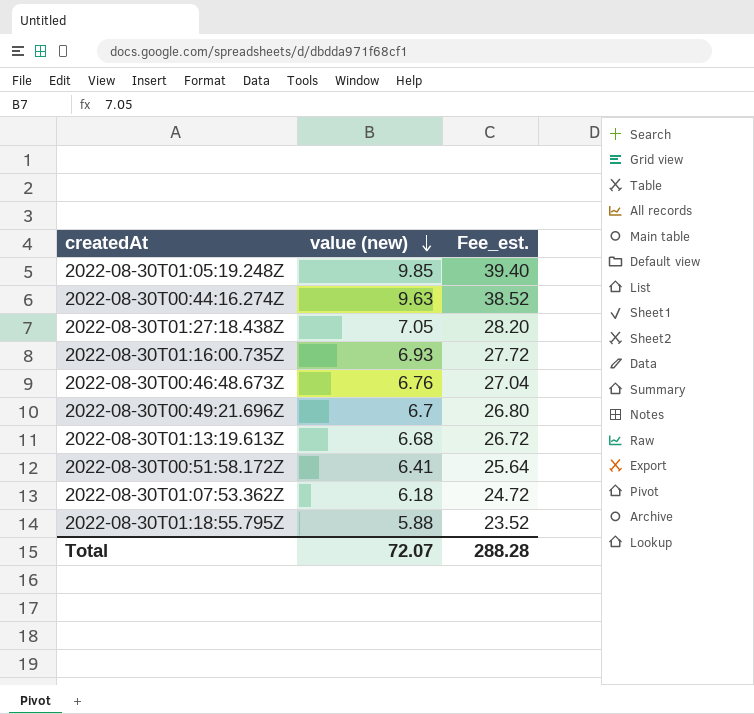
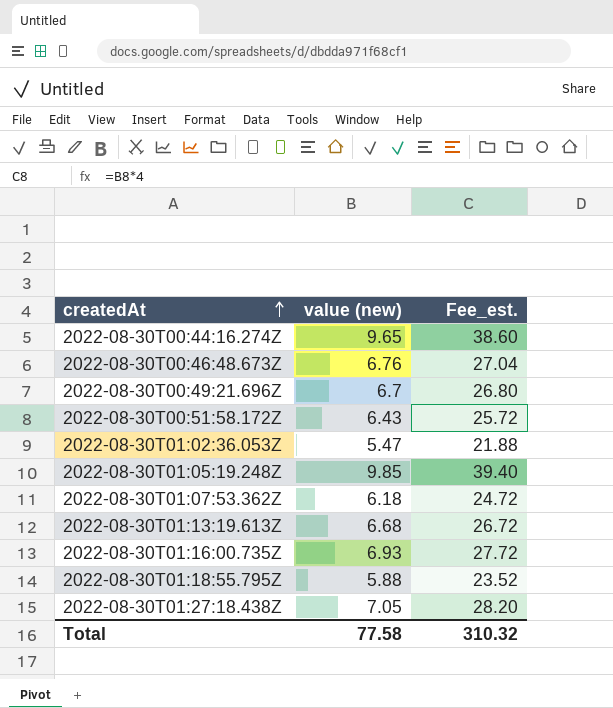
row order: value (new) descending -> createdAt ascending
2022-08-30T00:44:16.274Z | value (new): 9.63 -> 9.65
2022-08-30T00:44:16.274Z | Fee_est.: 38.52 -> 38.60
2022-08-30T00:51:58.172Z | value (new): 6.41 -> 6.43
2022-08-30T00:51:58.172Z | Fee_est.: 25.64 -> 25.72
row 2022-08-30T01:02:36.053Z: none -> 5.47 | 21.88
Total | value (new): 72.07 -> 77.58
Total | Fee_est.: 288.28 -> 310.32

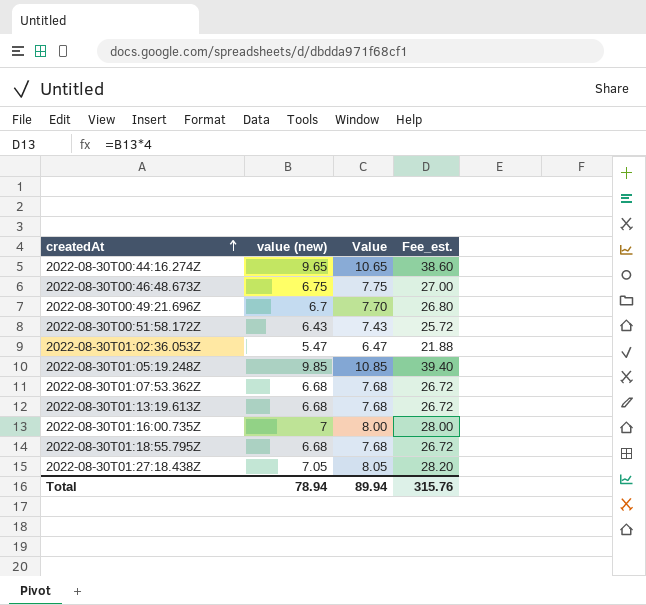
column Value | formula: none -> [value (new)] + 1
2022-08-30T00:46:48.673Z | value (new): 6.76 -> 6.75
2022-08-30T00:46:48.673Z | Fee_est.: 27.04 -> 27.00
2022-08-30T01:07:53.362Z | value (new): 6.18 -> 6.68
2022-08-30T01:07:53.362Z | Fee_est.: 24.72 -> 26.72
2022-08-30T01:16:00.735Z | value (new): 6.93 -> 7
2022-08-30T01:16:00.735Z | Fee_est.: 27.72 -> 28.00
2022-08-30T01:18:55.795Z | value (new): 5.88 -> 6.68
2022-08-30T01:18:55.795Z | Fee_est.: 23.52 -> 26.72
Total | value (new): 77.58 -> 78.94
Total | Fee_est.: 310.32 -> 315.76

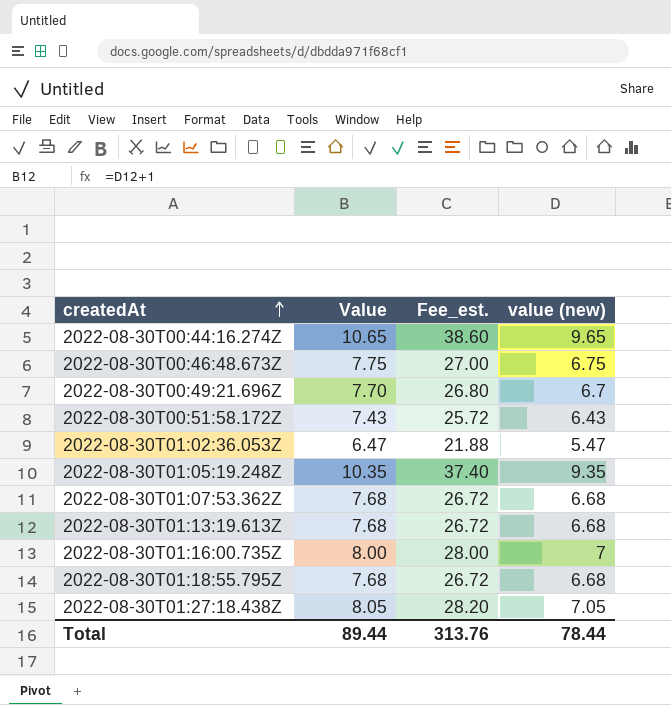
column value (new) | position: 2 -> 4
2022-08-30T01:05:19.248Z | Value: 10.85 -> 10.35
2022-08-30T01:05:19.248Z | Fee_est.: 39.40 -> 37.40
2022-08-30T01:05:19.248Z | value (new): 9.85 -> 9.35
Total | Value: 89.94 -> 89.44
Total | Fee_est.: 315.76 -> 313.76
Total | value (new): 78.94 -> 78.44

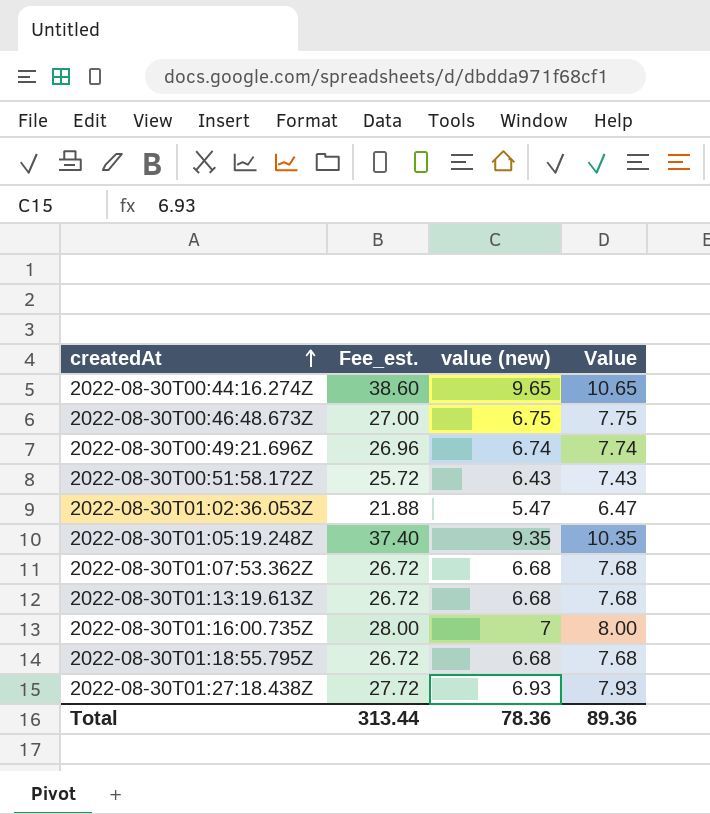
column Value | position: 2 -> 4
2022-08-30T00:49:21.696Z | Fee_est.: 26.80 -> 26.96
2022-08-30T00:49:21.696Z | value (new): 6.7 -> 6.74
2022-08-30T00:49:21.696Z | Value: 7.70 -> 7.74
2022-08-30T01:27:18.438Z | Fee_est.: 28.20 -> 27.72
2022-08-30T01:27:18.438Z | value (new): 7.05 -> 6.93
2022-08-30T01:27:18.438Z | Value: 8.05 -> 7.93
Total | Fee_est.: 313.76 -> 313.44
Total | value (new): 78.44 -> 78.36
Total | Value: 89.44 -> 89.36

